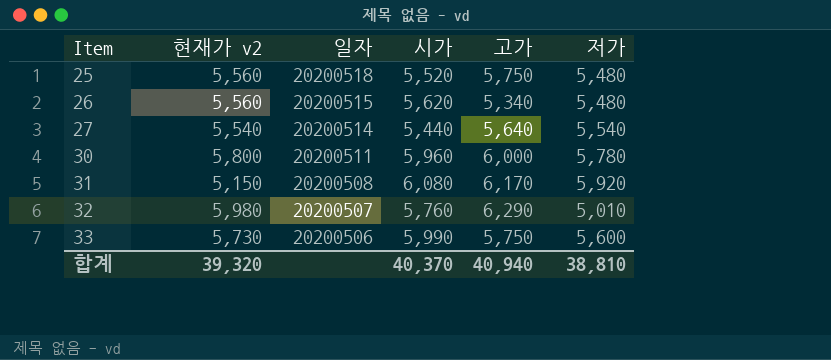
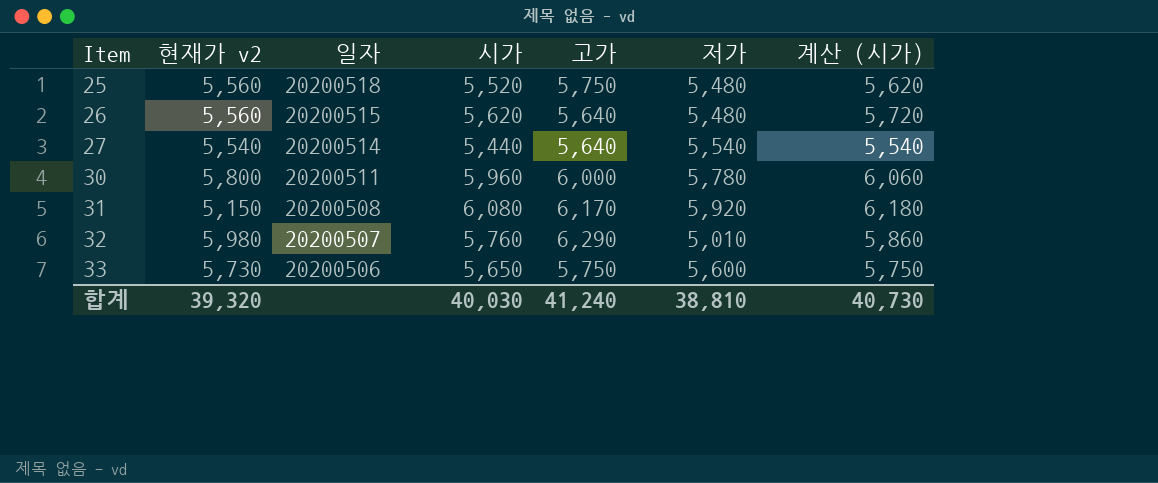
column 계산 (시가) | formula: none -> [시가] + 100
26 | 고가: 5,340 -> 5,640
33 | 시가: 5,990 -> 5,650
합계 | 시가: 40,370 -> 40,030
합계 | 고가: 40,940 -> 41,240

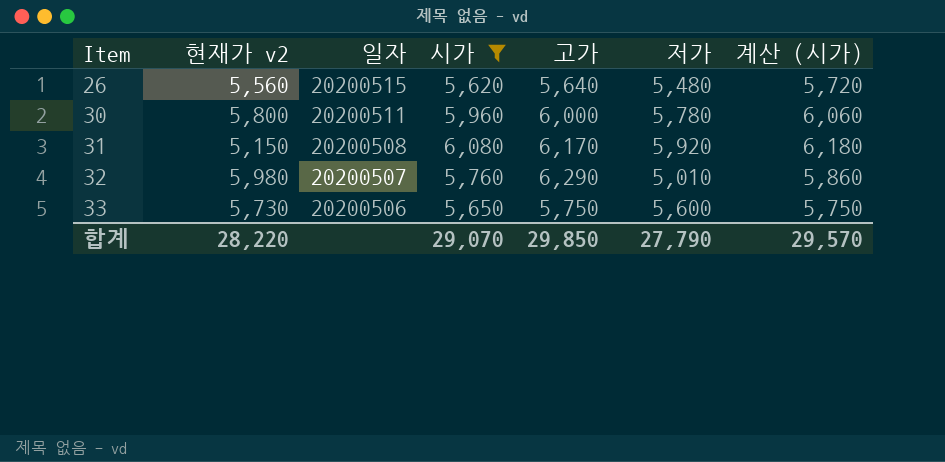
filter: none -> 시가 >= 5,620
합계 | 현재가 v2: 39,320 -> 28,220
합계 | 시가: 40,030 -> 29,070
합계 | 고가: 41,240 -> 29,850
합계 | 저가: 38,810 -> 27,790
합계 | 계산 (시가): 40,730 -> 29,570

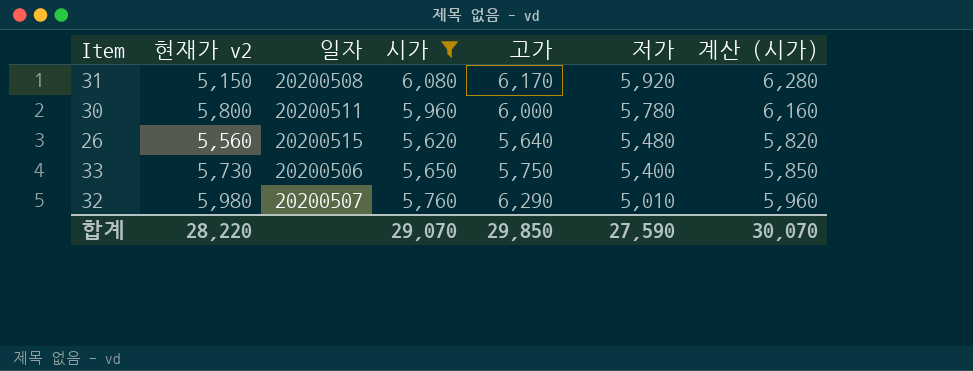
row order: Item ascending -> 저가 descending
column 계산 (시가) | formula: [시가] + 100 -> [시가] + 200
33 | 저가: 5,600 -> 5,400
합계 | 저가: 27,790 -> 27,590
합계 | 계산 (시가): 29,570 -> 30,070

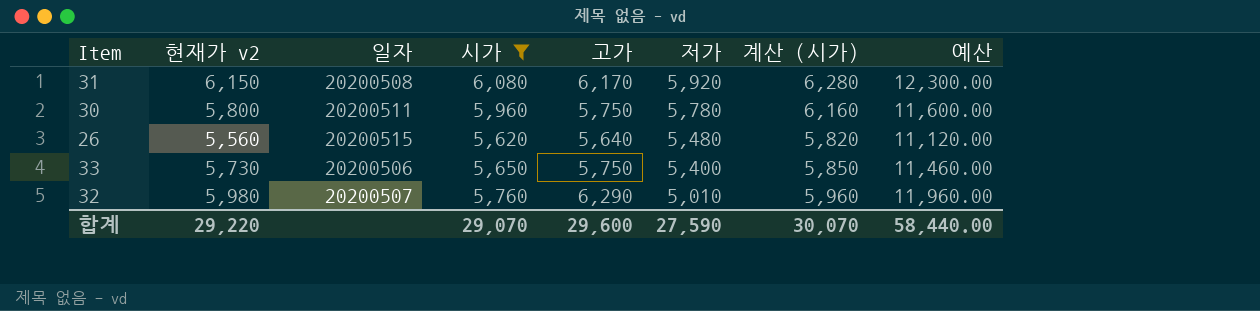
column 예산 | formula: none -> [현재가 v2] * 2
31 | 현재가 v2: 5,150 -> 6,150
30 | 고가: 6,000 -> 5,750
합계 | 현재가 v2: 28,220 -> 29,220
합계 | 고가: 29,850 -> 29,600

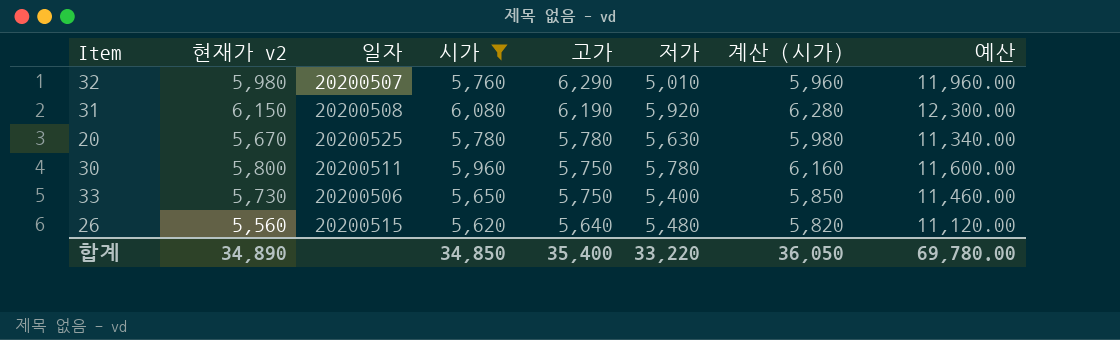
row order: 저가 descending -> 고가 descending
31 | 고가: 6,170 -> 6,190
row 20: none -> 5,670 | 20200525 | 5,780 | 5,780 | 5,630 | 5,980 | 11,340.00
합계 | 현재가 v2: 29,220 -> 34,890
합계 | 시가: 29,070 -> 34,850
합계 | 고가: 29,600 -> 35,400
합계 | 저가: 27,590 -> 33,220
합계 | 계산 (시가): 30,070 -> 36,050
합계 | 예산: 58,440.00 -> 69,780.00

